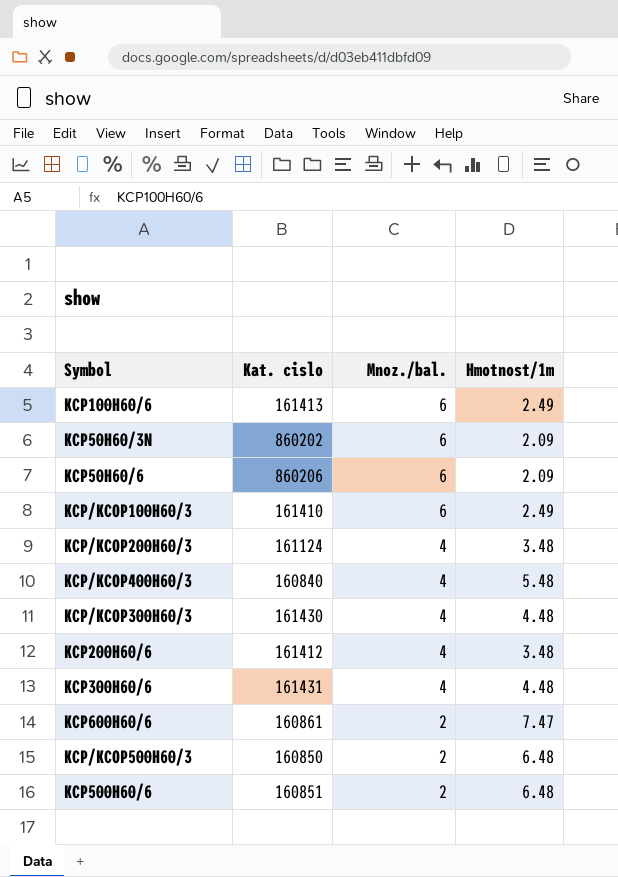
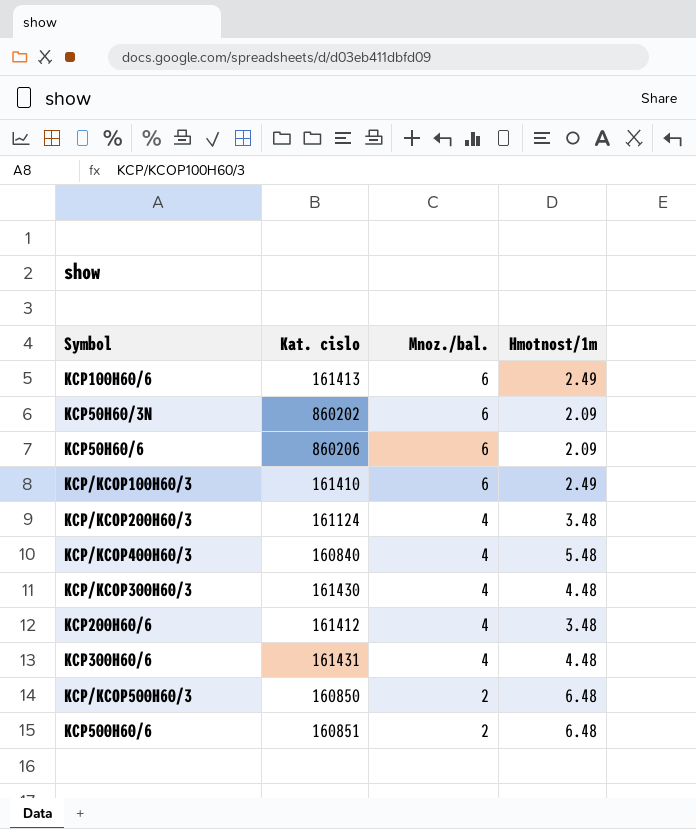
row KCP600H60/6: 160861 | 2 | 7.47 -> none

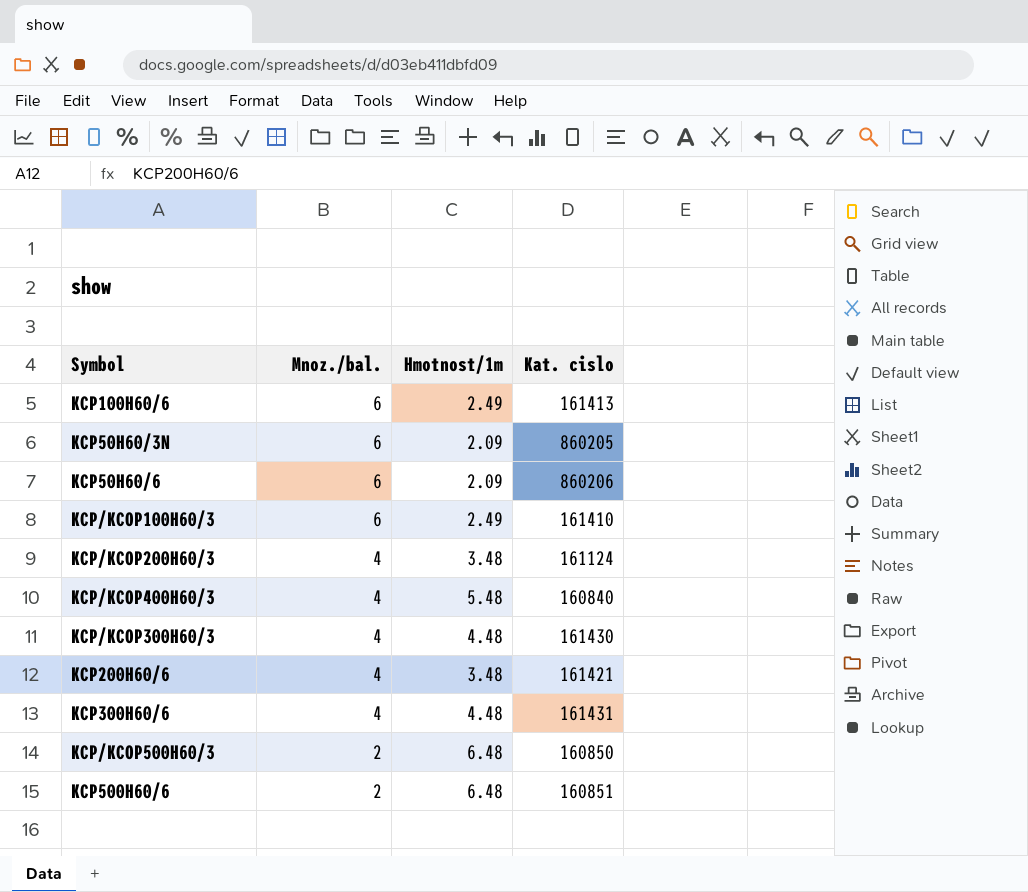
column Kat. cislo | position: 2 -> 4
KCP50H60/3N | Kat. cislo: 860202 -> 860205
KCP200H60/6 | Kat. cislo: 161412 -> 161421

